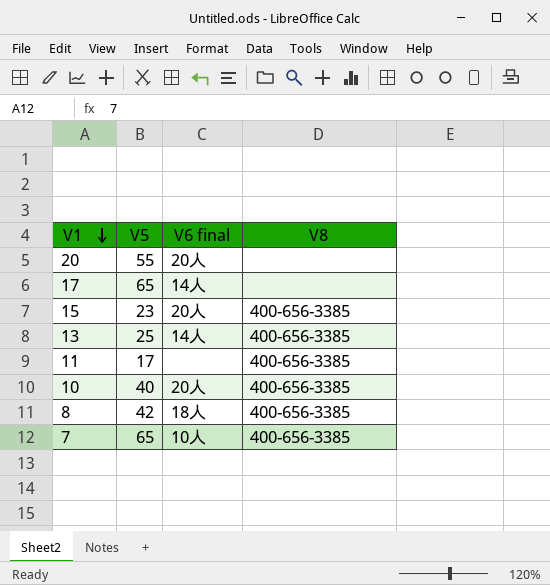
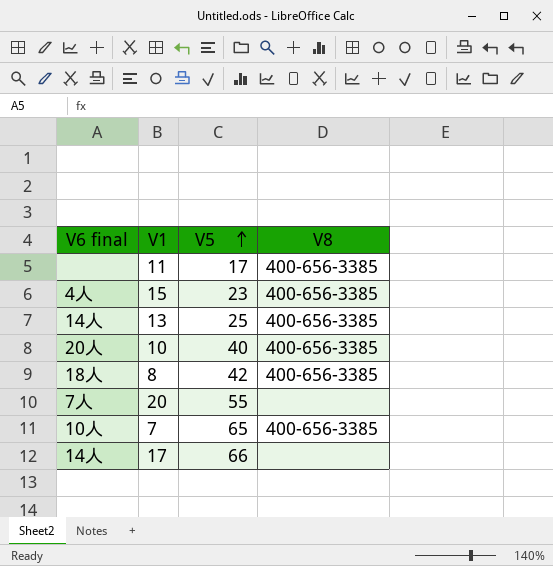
row order: V1 descending -> V5 ascending
column V6 final | position: 3 -> 1
15 | V6 final: 20人 -> 4人
20 | V6 final: 20人 -> 7人
17 | V5: 65 -> 66

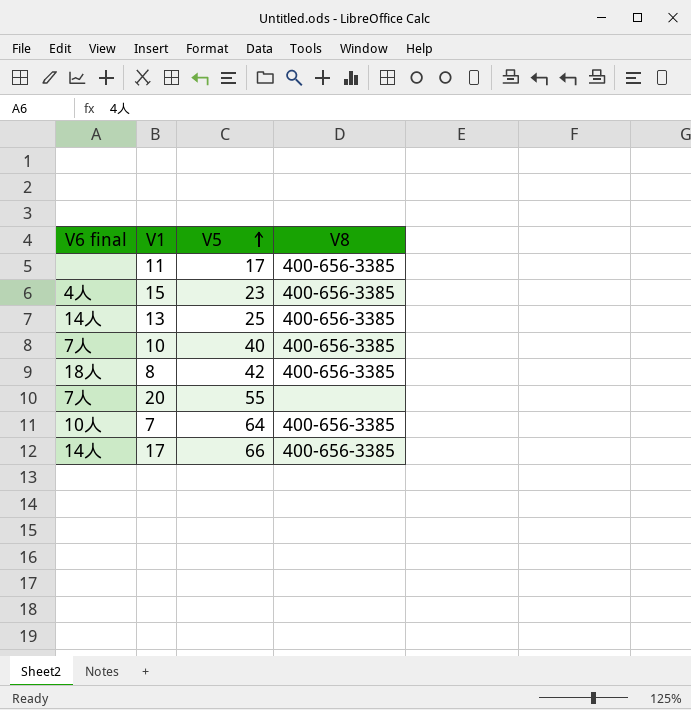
10 | V6 final: 20人 -> 7人
7 | V5: 65 -> 64
17 | V8: none -> 400-656-3385

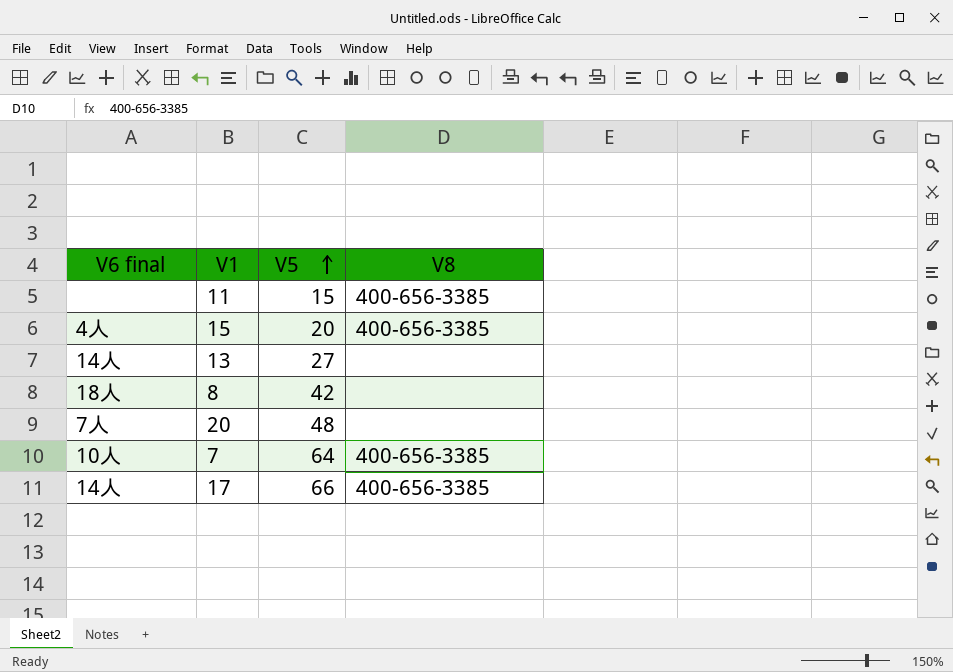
row 10: 7人 | 40 | 400-656-3385 -> none
11 | V5: 17 -> 15
15 | V5: 23 -> 20
13 | V5: 25 -> 27
13 | V8: 400-656-3385 -> none
8 | V8: 400-656-3385 -> none
20 | V5: 55 -> 48

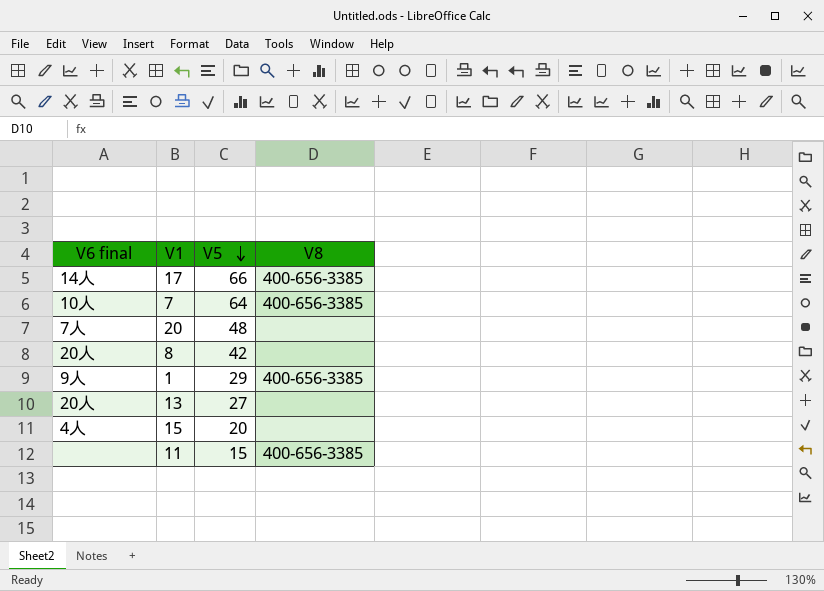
row order: V5 ascending -> V5 descending
8 | V6 final: 18人 -> 20人
row 1: none -> 9人 | 29 | 400-656-3385
13 | V6 final: 14人 -> 20人
15 | V8: 400-656-3385 -> none

